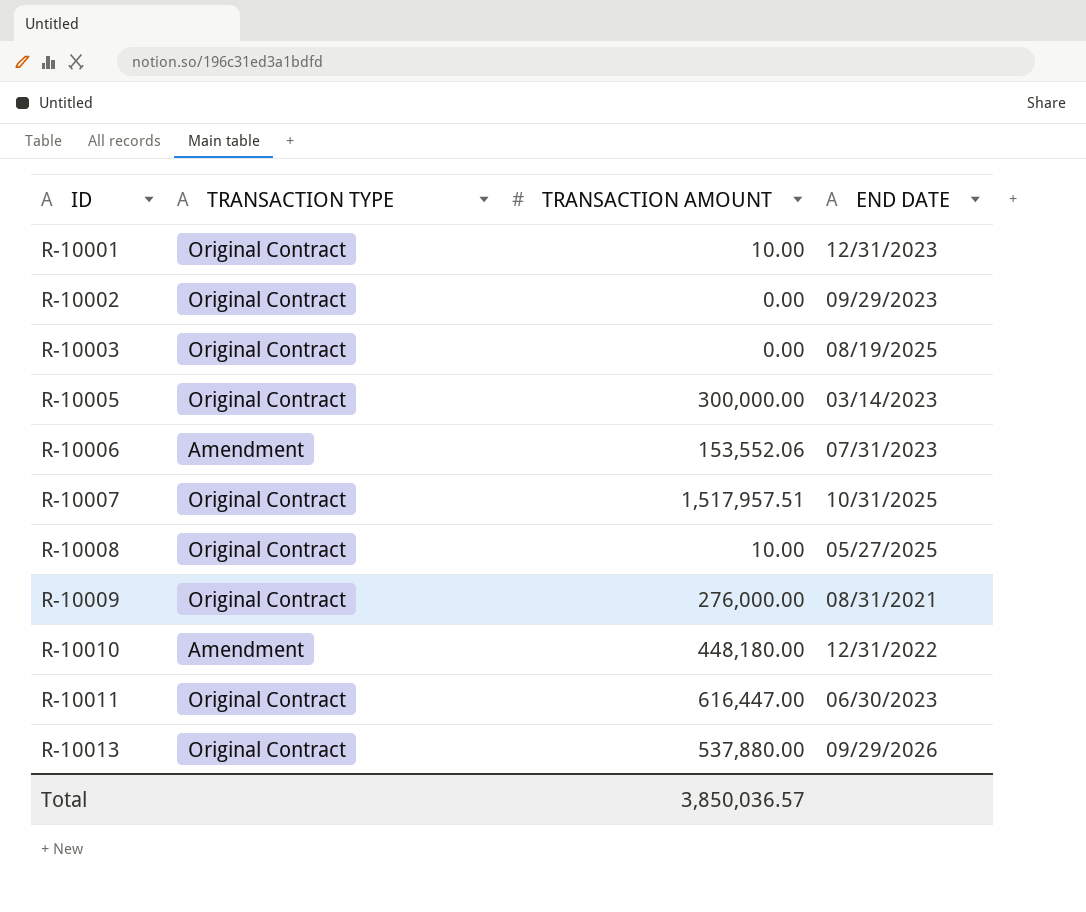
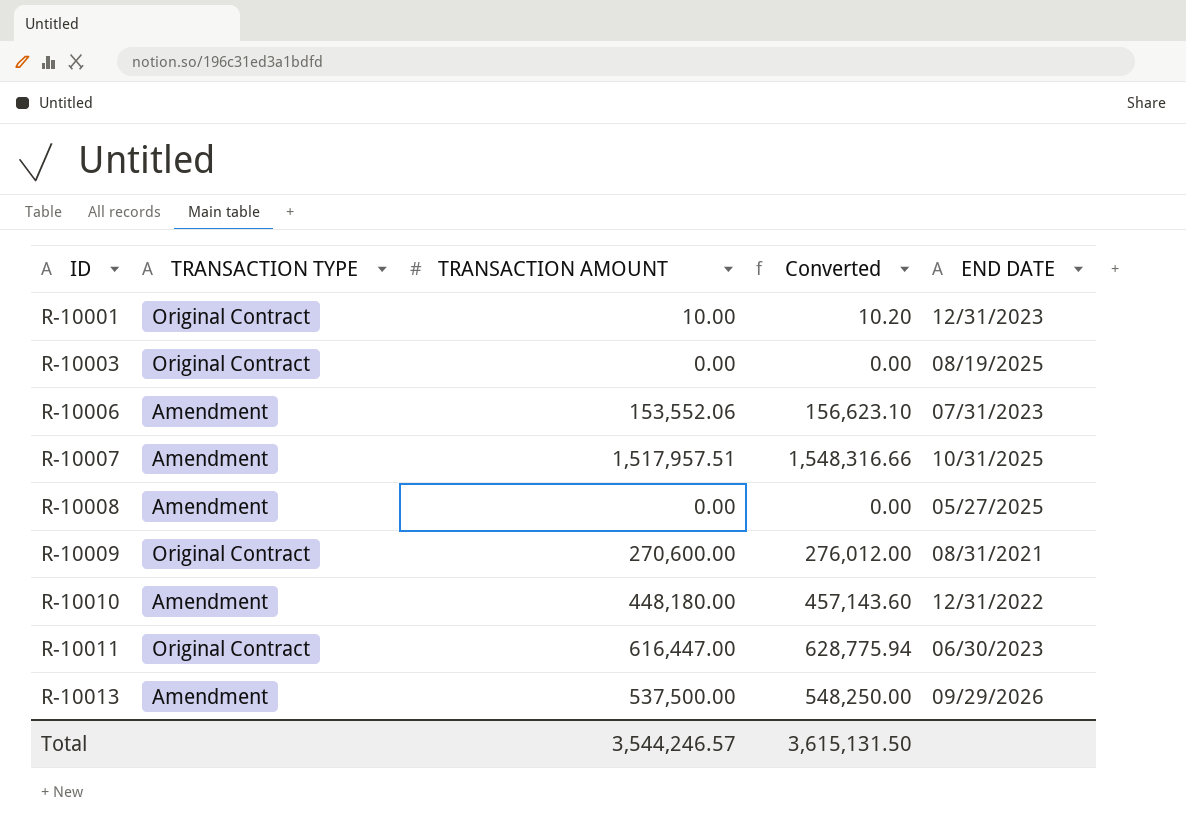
column Converted | formula: none -> [TRANSACTION AMOUNT] * 1.02
row R-10002: Original Contract | 0.00 | 09/29/2023 -> none
row R-10005: Original Contract | 300,000.00 | 03/14/2023 -> none
R-10007 | TRANSACTION TYPE: Original Contract -> Amendment
R-10008 | TRANSACTION TYPE: Original Contract -> Amendment
R-10008 | TRANSACTION AMOUNT: 10.00 -> 0.00
R-10009 | TRANSACTION AMOUNT: 276,000.00 -> 270,600.00
R-10013 | TRANSACTION TYPE: Original Contract -> Amendment
R-10013 | TRANSACTION AMOUNT: 537,880.00 -> 537,500.00
Total | TRANSACTION AMOUNT: 3,850,036.57 -> 3,544,246.57

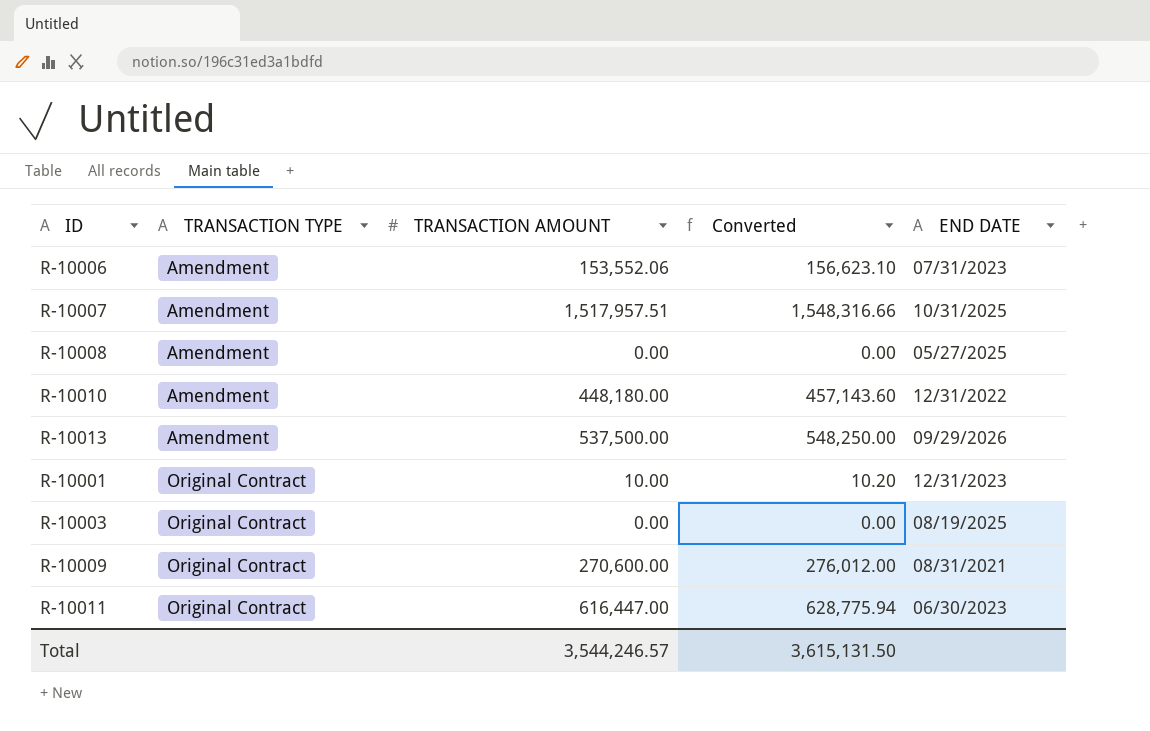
row order: ID ascending -> TRANSACTION TYPE ascending

